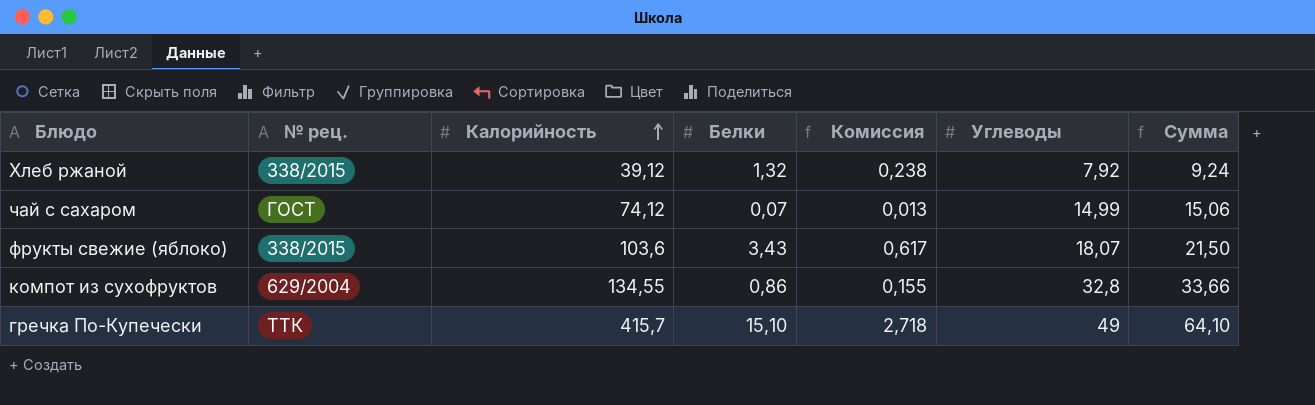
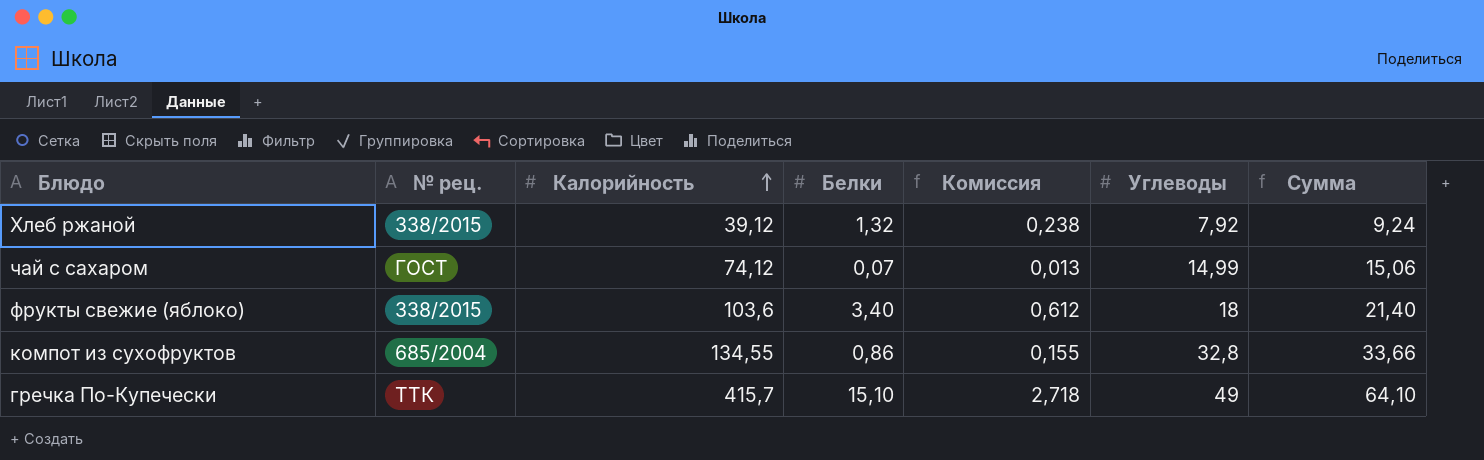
фрукты свежие (яблоко) | Белки: 3,43 -> 3,40
фрукты свежие (яблоко) | Комиссия: 0,617 -> 0,612
фрукты свежие (яблоко) | Углеводы: 18,07 -> 18
фрукты свежие (яблоко) | Сумма: 21,50 -> 21,40
компот из сухофруктов | № рец.: 629/2004 -> 685/2004

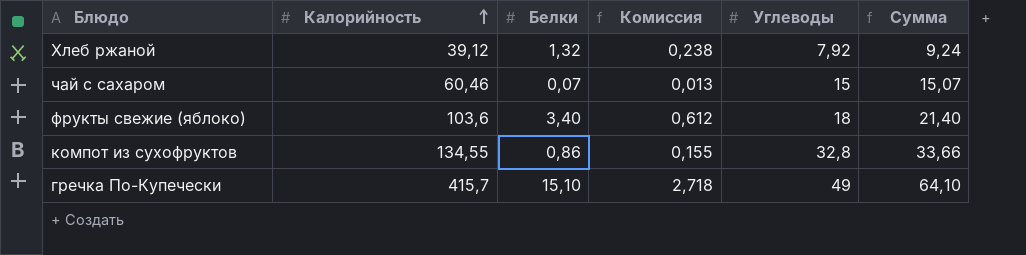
column № рец. | position: 2 -> none
чай с сахаром | Калорийность: 74,12 -> 60,46
чай с сахаром | Углеводы: 14,99 -> 15
чай с сахаром | Сумма: 15,06 -> 15,07

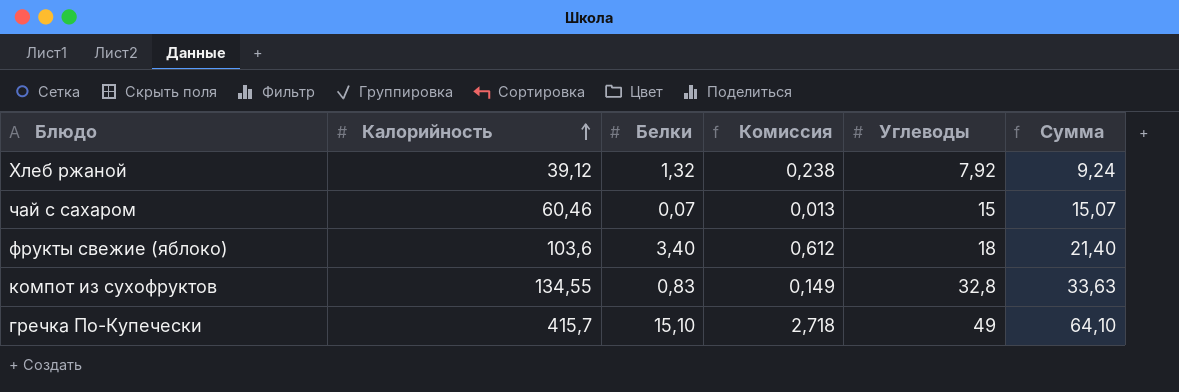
компот из сухофруктов | Белки: 0,86 -> 0,83
компот из сухофруктов | Комиссия: 0,155 -> 0,149
компот из сухофруктов | Сумма: 33,66 -> 33,63

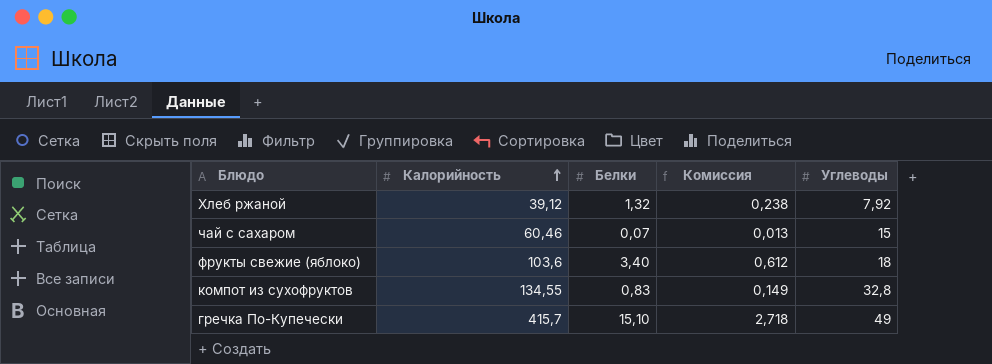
column Сумма | formula: [Белки] + [Углеводы] -> none

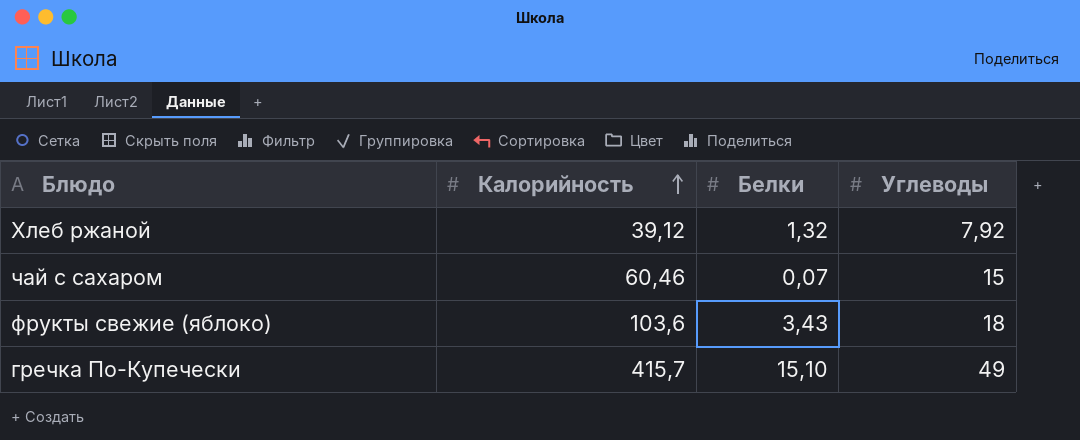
column Комиссия | formula: [Белки] * 0,18 -> none
row компот из сухофруктов: 134,55 | 0,83 | 0,149 | 32,8 -> none
фрукты свежие (яблоко) | Белки: 3,40 -> 3,43

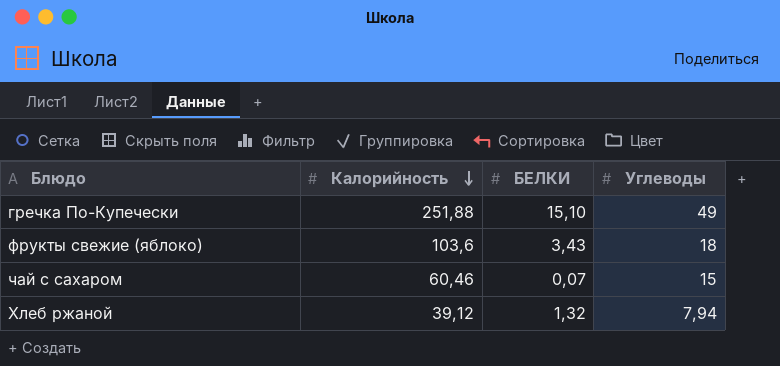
row order: Калорийность ascending -> Калорийность descending
column name: Белки -> БЕЛКИ
гречка По-Купечески | Калорийность: 415,7 -> 251,88
Хлеб ржаной | Углеводы: 7,92 -> 7,94

